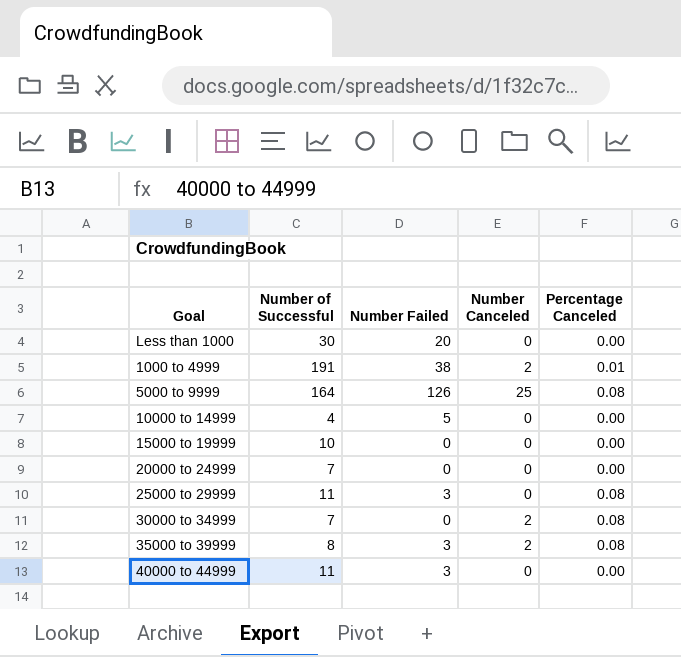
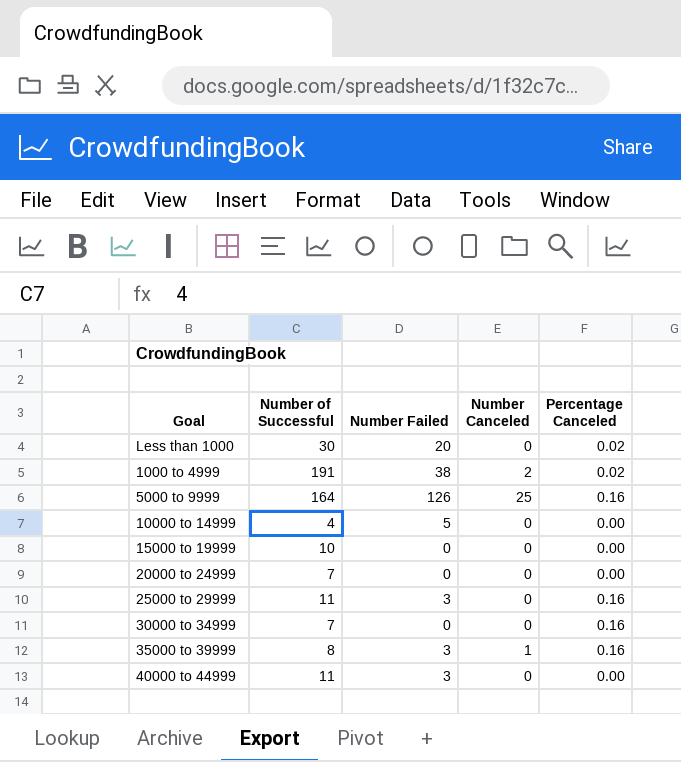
Less than 1000 | Percentage Canceled: 0.00 -> 0.02
1000 to 4999 | Percentage Canceled: 0.01 -> 0.02
5000 to 9999 | Percentage Canceled: 0.08 -> 0.16
25000 to 29999 | Percentage Canceled: 0.08 -> 0.16
30000 to 34999 | Number Canceled: 2 -> 0
30000 to 34999 | Percentage Canceled: 0.08 -> 0.16
35000 to 39999 | Number Canceled: 2 -> 1
35000 to 39999 | Percentage Canceled: 0.08 -> 0.16

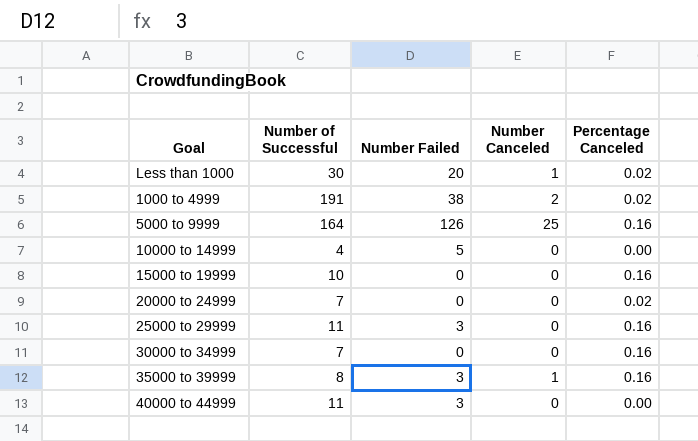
Less than 1000 | Number Canceled: 0 -> 1
15000 to 19999 | Percentage Canceled: 0.00 -> 0.16
20000 to 24999 | Percentage Canceled: 0.00 -> 0.02

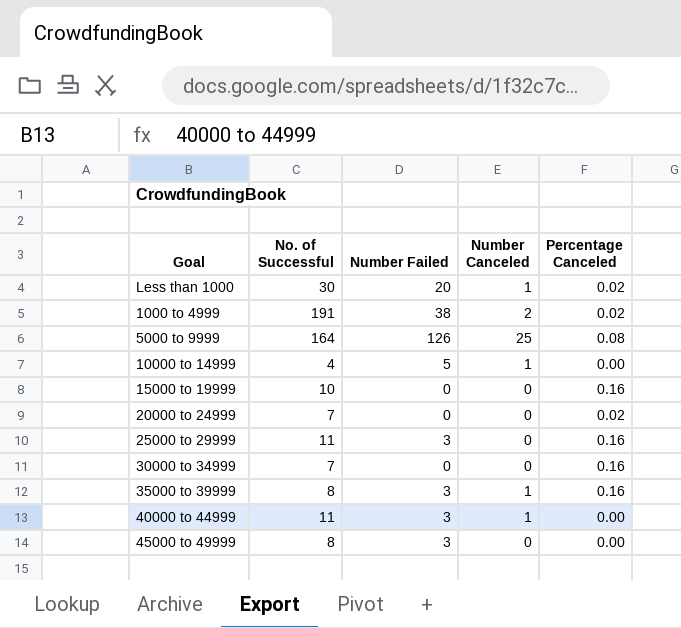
column name: Number of Successful -> No. of Successful
5000 to 9999 | Percentage Canceled: 0.16 -> 0.08
10000 to 14999 | Number Canceled: 0 -> 1
40000 to 44999 | Number Canceled: 0 -> 1
row 45000 to 49999: none -> 8 | 3 | 0 | 0.00

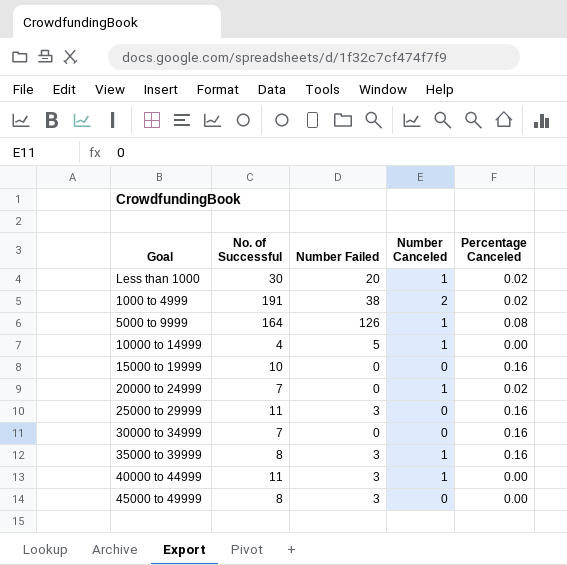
5000 to 9999 | Number Canceled: 25 -> 1
20000 to 24999 | Number Canceled: 0 -> 1

